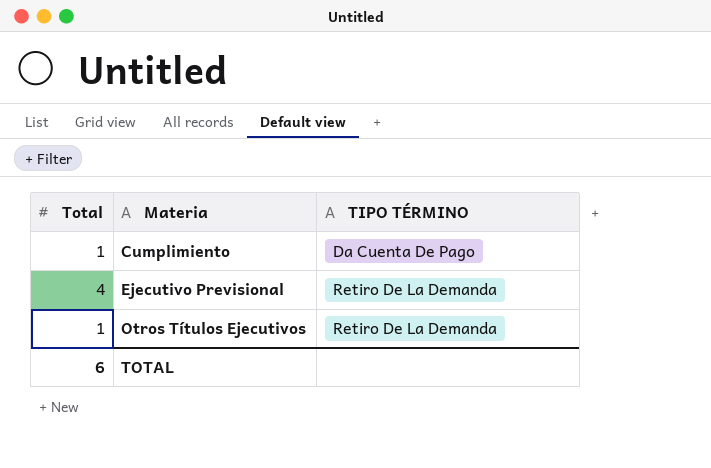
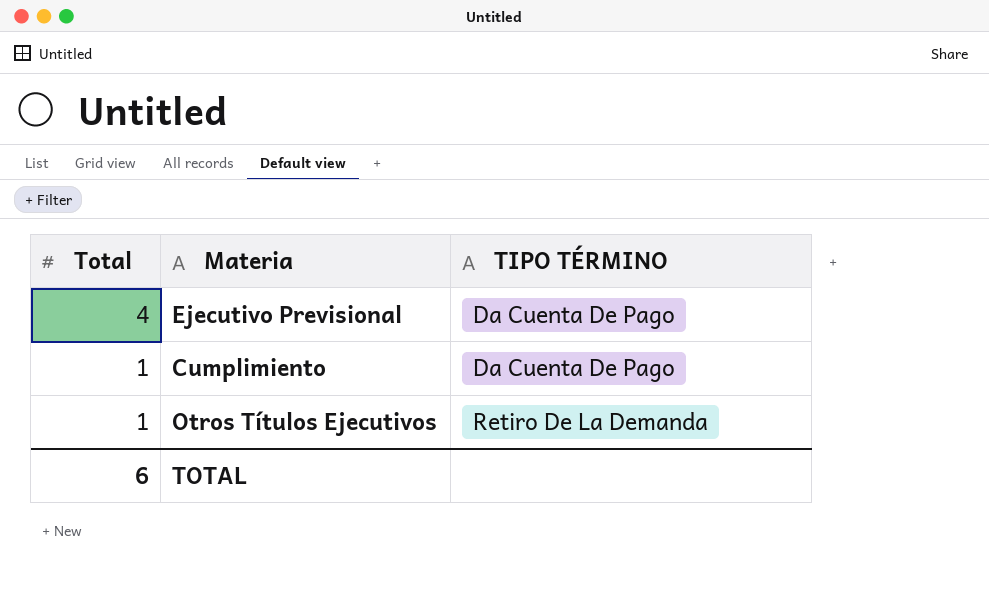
row order: Materia ascending -> Total descending
Ejecutivo Previsional | TIPO TÉRMINO: Retiro De La Demanda -> Da Cuenta De Pago

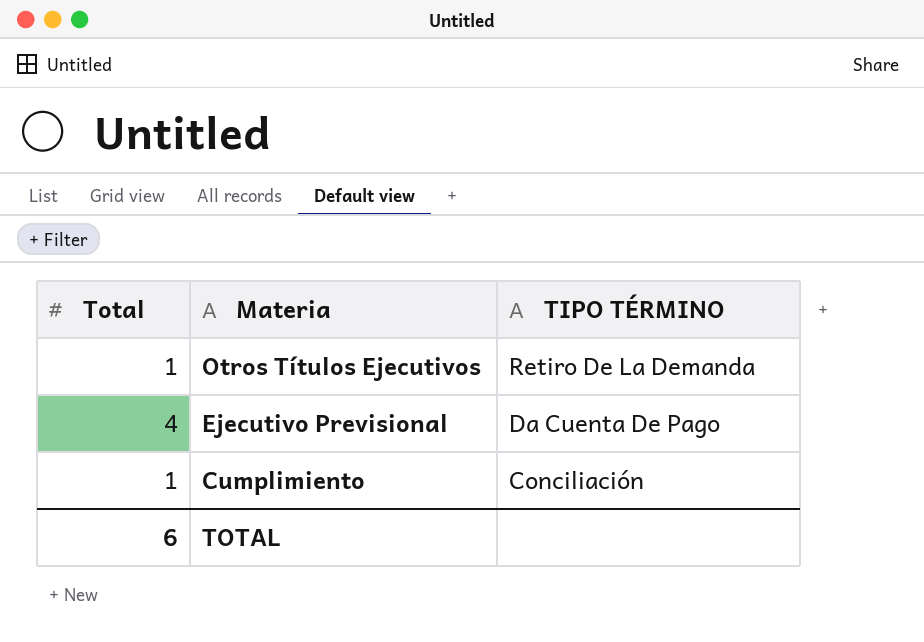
row order: Total descending -> Materia descending
Cumplimiento | TIPO TÉRMINO: Da Cuenta De Pago -> Conciliación

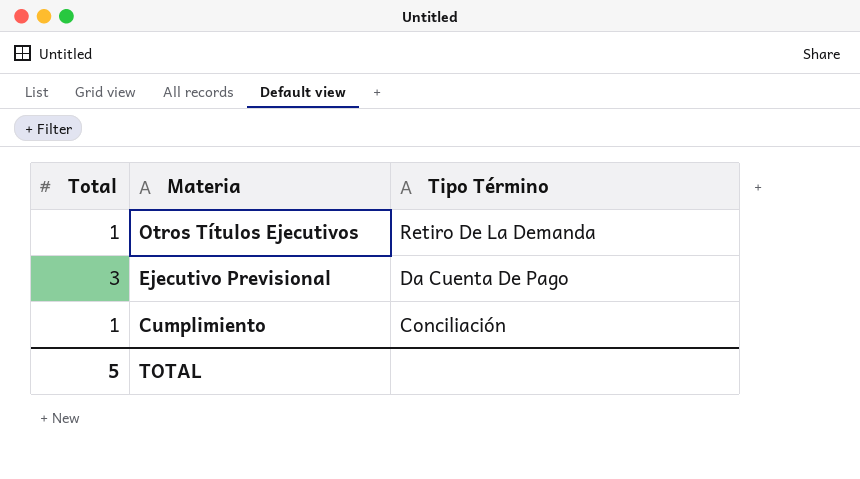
column name: TIPO TÉRMINO -> Tipo Término
Ejecutivo Previsional | Total: 4 -> 3
TOTAL | Total: 6 -> 5

